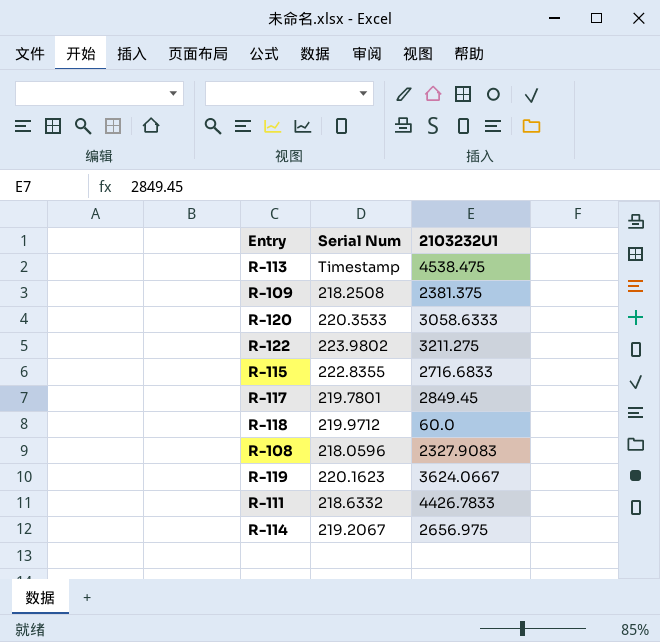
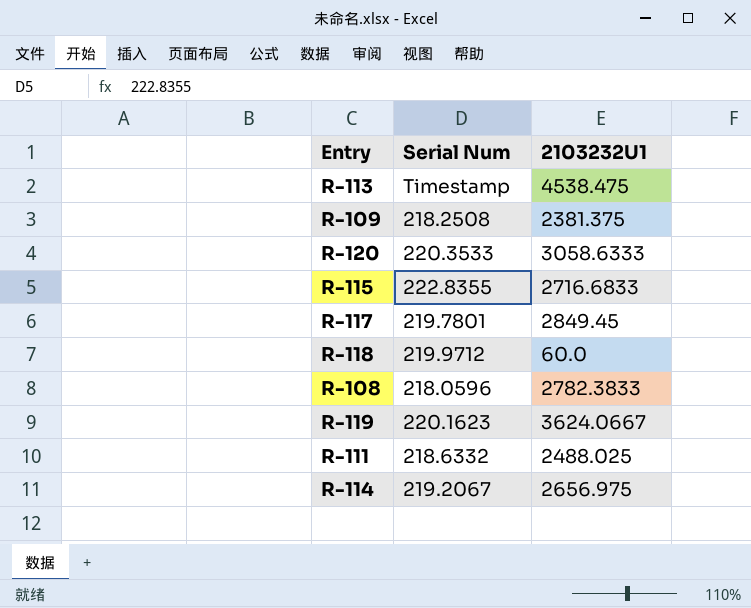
row R-122: 223.9802 | 3211.275 -> none
R-108 | 2103232U1: 2327.9083 -> 2782.3833
R-111 | 2103232U1: 4426.7833 -> 2488.025

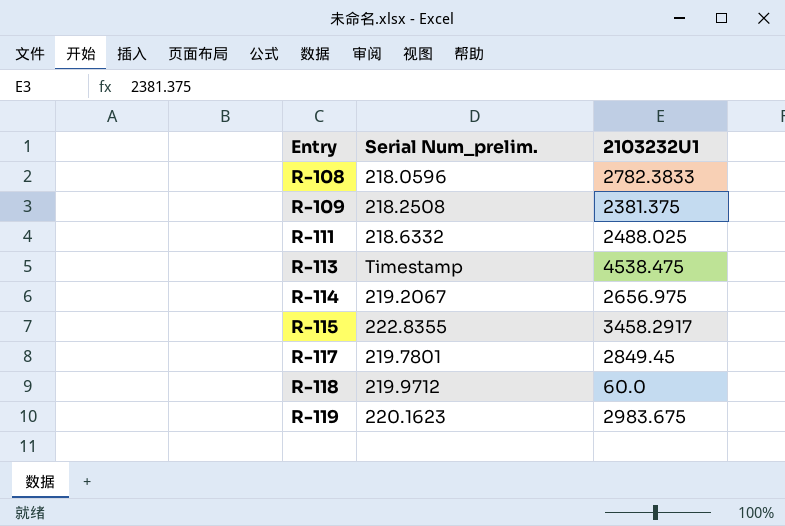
row order: none -> Entry ascending
column name: Serial Num -> Serial Num_prelim.
row R-120: 220.3533 | 3058.6333 -> none
R-115 | 2103232U1: 2716.6833 -> 3458.2917
R-119 | 2103232U1: 3624.0667 -> 2983.675

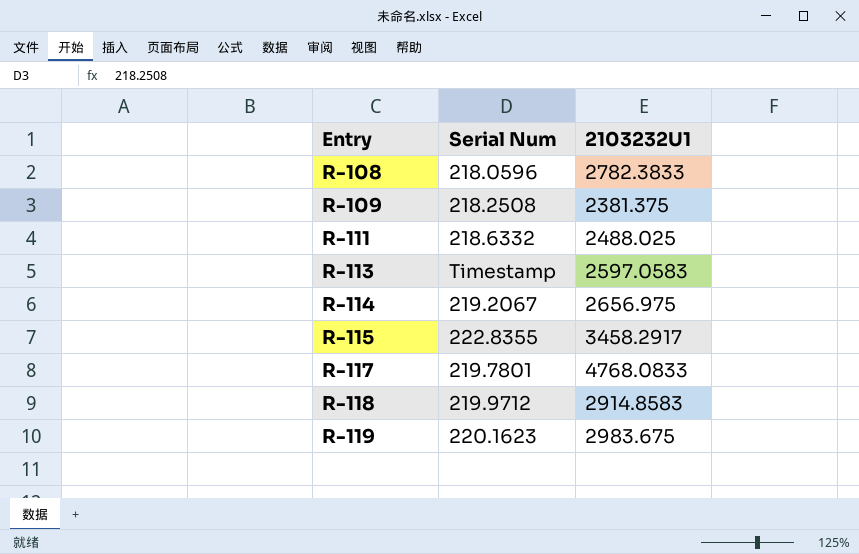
column name: Serial Num_prelim. -> Serial Num
R-113 | 2103232U1: 4538.475 -> 2597.0583
R-117 | 2103232U1: 2849.45 -> 4768.0833
R-118 | 2103232U1: 60.0 -> 2914.8583

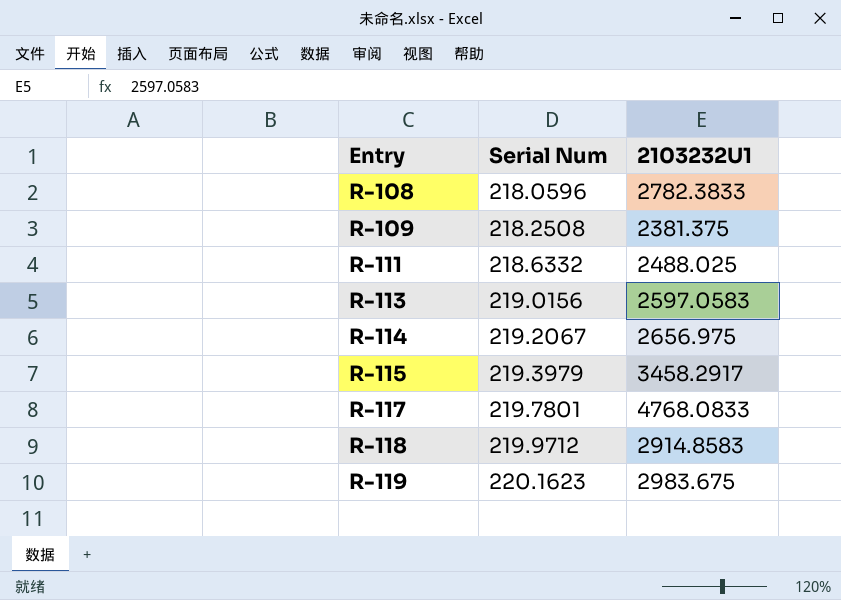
R-113 | Serial Num: Timestamp -> 219.0156
R-115 | Serial Num: 222.8355 -> 219.3979

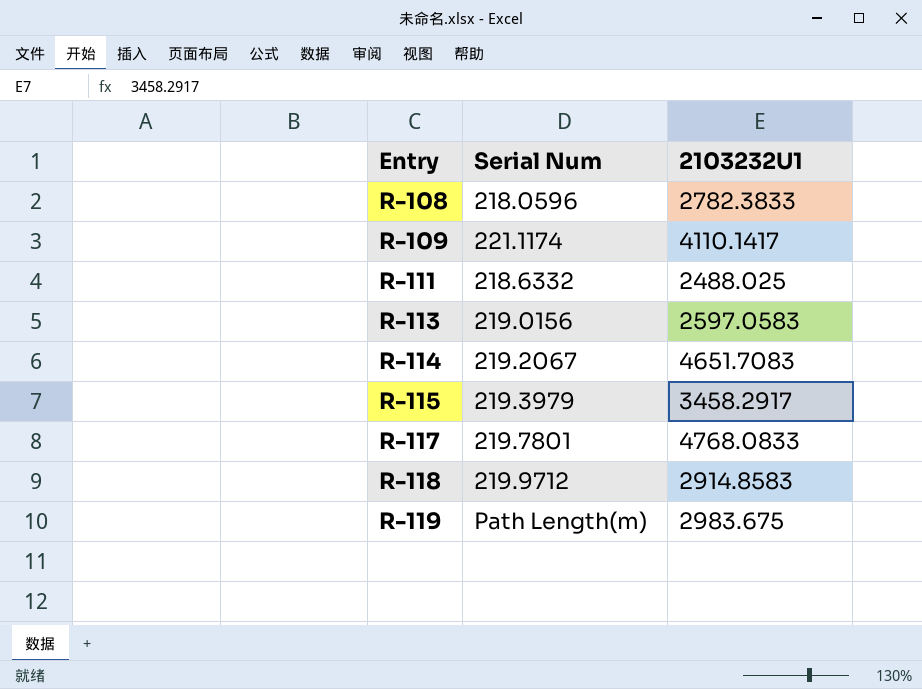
R-109 | Serial Num: 218.2508 -> 221.1174
R-109 | 2103232U1: 2381.375 -> 4110.1417
R-114 | 2103232U1: 2656.975 -> 4651.7083
R-119 | Serial Num: 220.1623 -> Path Length(m)

